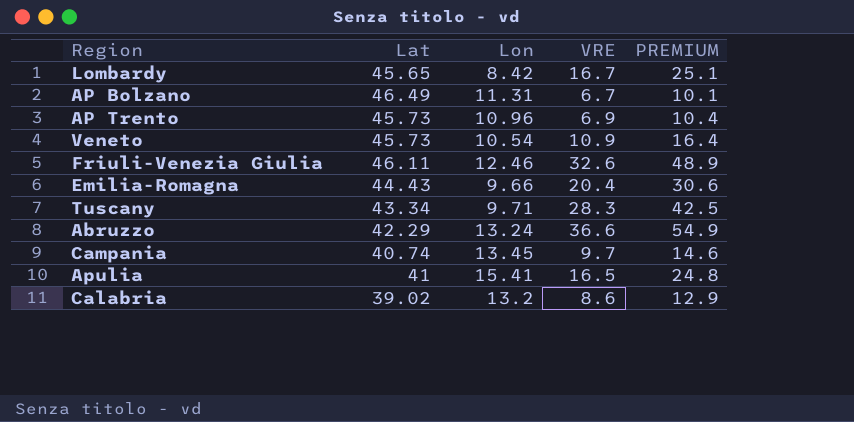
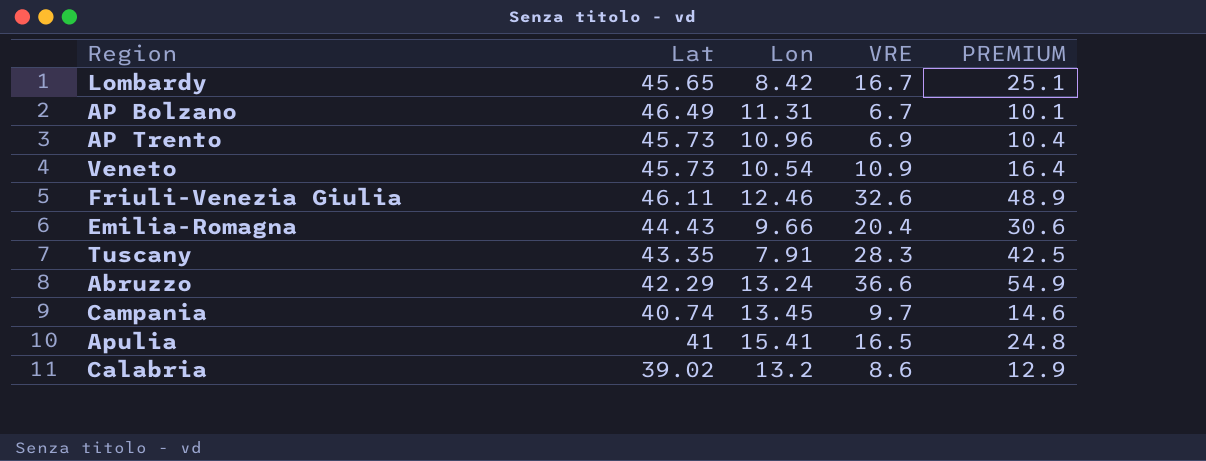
Tuscany | Lat: 43.34 -> 43.35
Tuscany | Lon: 9.71 -> 7.91

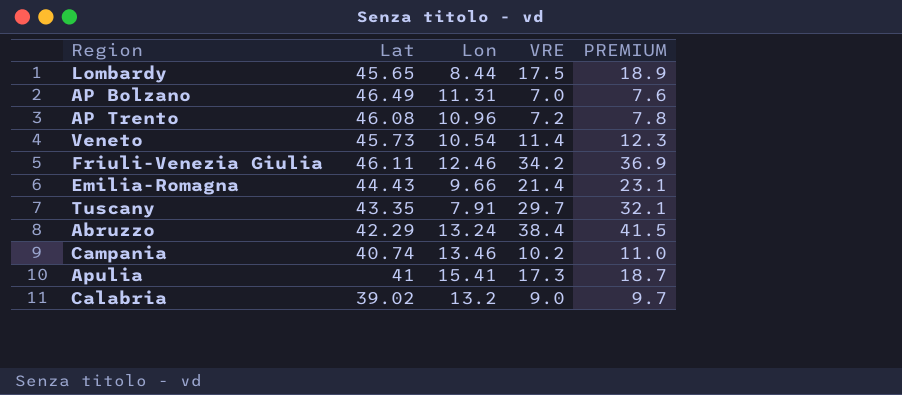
column PREMIUM | formula: [VRE] * 1.5 -> [VRE] * 1.08
Lombardy | Lon: 8.42 -> 8.44
Lombardy | VRE: 16.7 -> 17.5
AP Bolzano | VRE: 6.7 -> 7.0
AP Trento | Lat: 45.73 -> 46.08
AP Trento | VRE: 6.9 -> 7.2
Veneto | VRE: 10.9 -> 11.4
Friuli-Venezia Giulia | VRE: 32.6 -> 34.2
Emilia-Romagna | VRE: 20.4 -> 21.4
Tuscany | VRE: 28.3 -> 29.7
Abruzzo | VRE: 36.6 -> 38.4
Campania | Lon: 13.45 -> 13.46
Campania | VRE: 9.7 -> 10.2
Apulia | VRE: 16.5 -> 17.3
Calabria | VRE: 8.6 -> 9.0

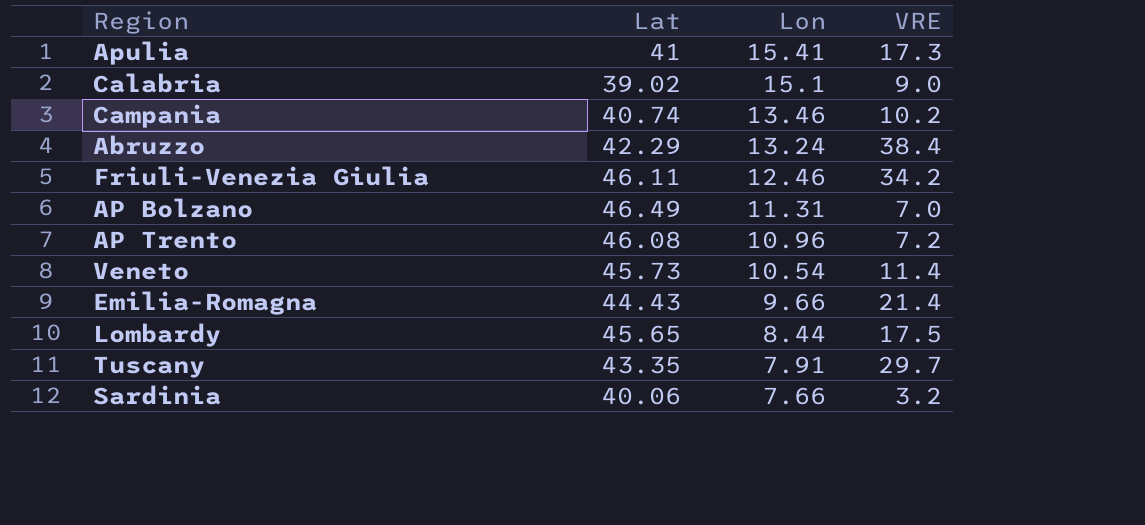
row order: none -> Lon descending
column PREMIUM | formula: [VRE] * 1.08 -> none
Calabria | Lon: 13.2 -> 15.1
row Sardinia: none -> 40.06 | 7.66 | 3.2

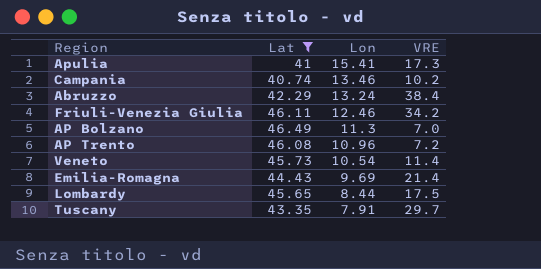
filter: none -> Lat >= 40.74
AP Bolzano | Lon: 11.31 -> 11.3
Emilia-Romagna | Lon: 9.66 -> 9.69

